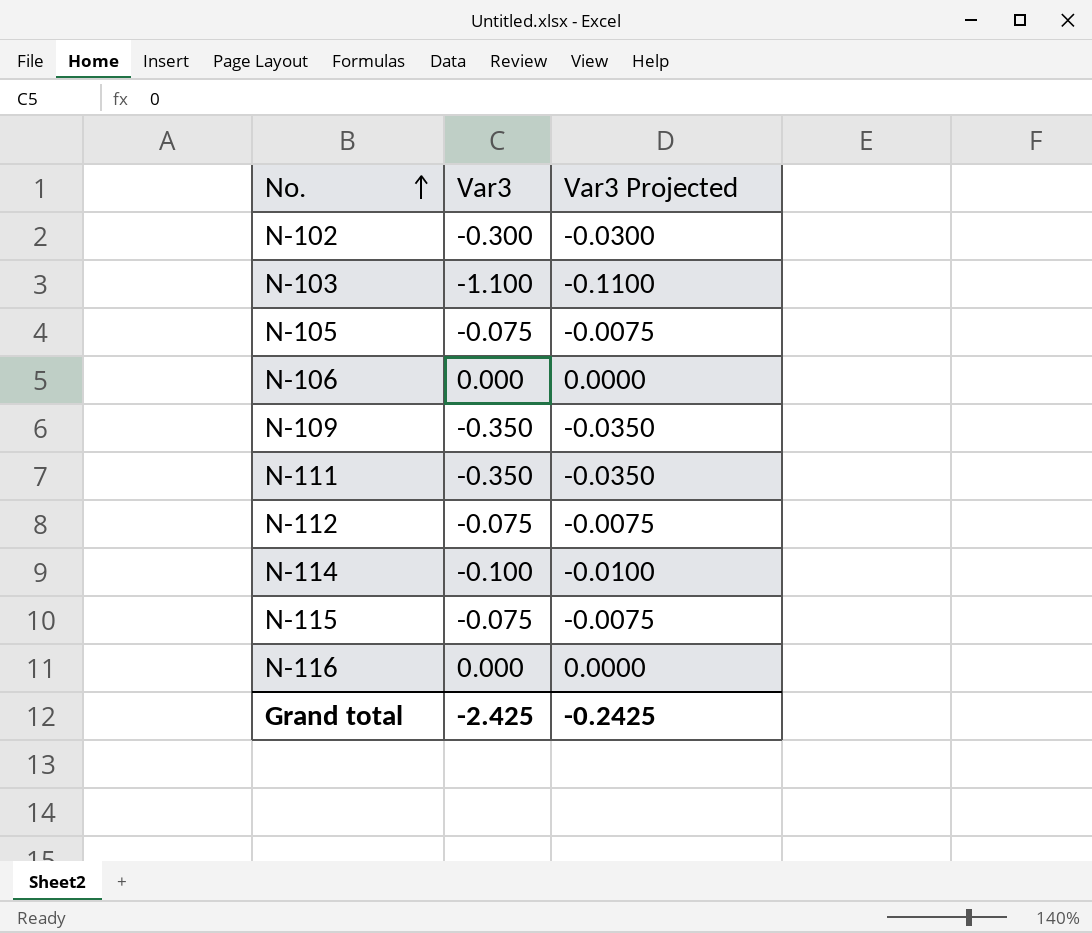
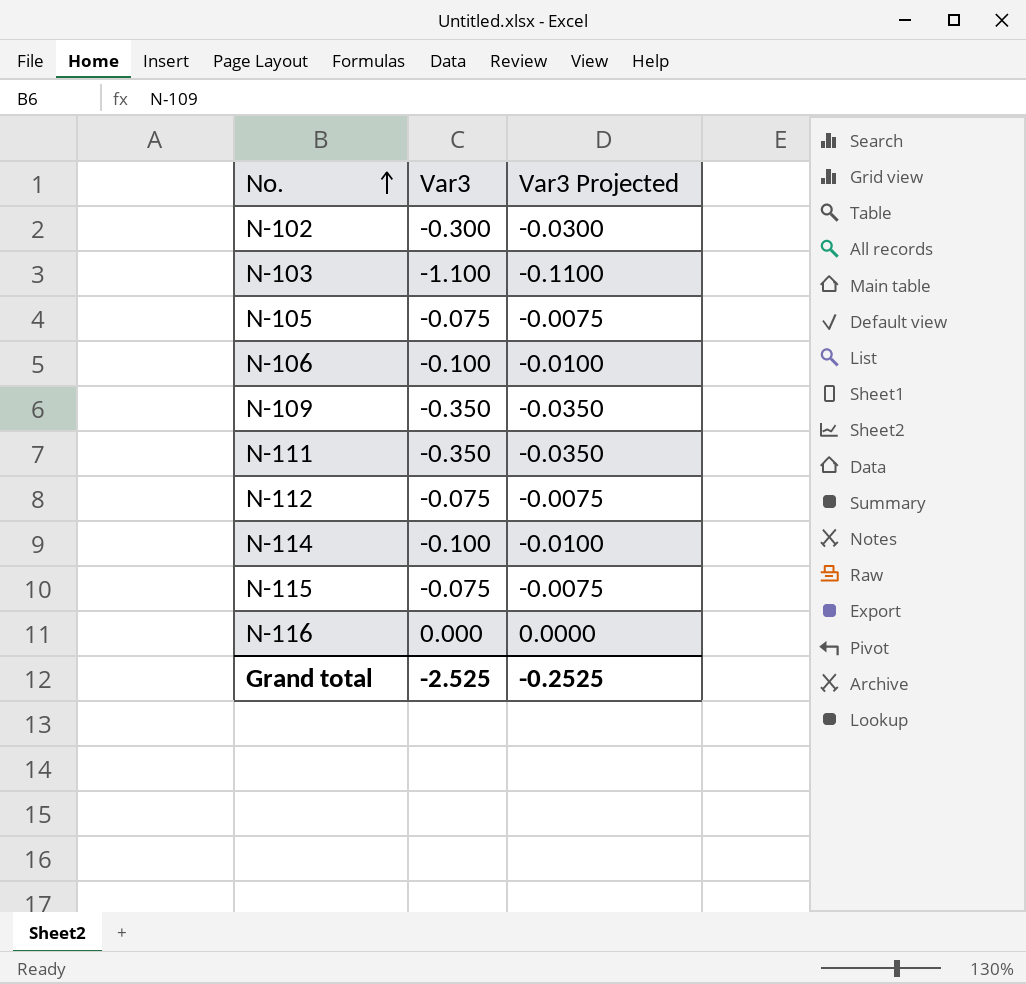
N-106 | Var3: 0.000 -> -0.100
N-106 | Var3 Projected: 0.0000 -> -0.0100
Grand total | Var3: -2.425 -> -2.525
Grand total | Var3 Projected: -0.2425 -> -0.2525

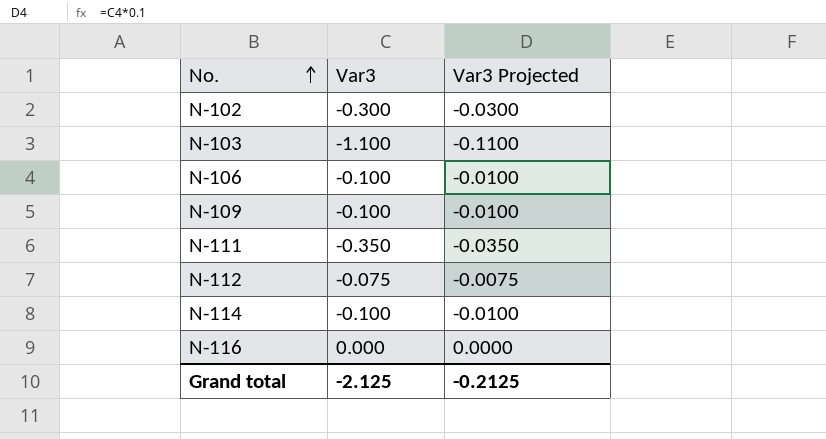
row N-105: -0.075 | -0.0075 -> none
row N-115: -0.075 | -0.0075 -> none
N-109 | Var3: -0.350 -> -0.100
N-109 | Var3 Projected: -0.0350 -> -0.0100
Grand total | Var3: -2.525 -> -2.125
Grand total | Var3 Projected: -0.2525 -> -0.2125

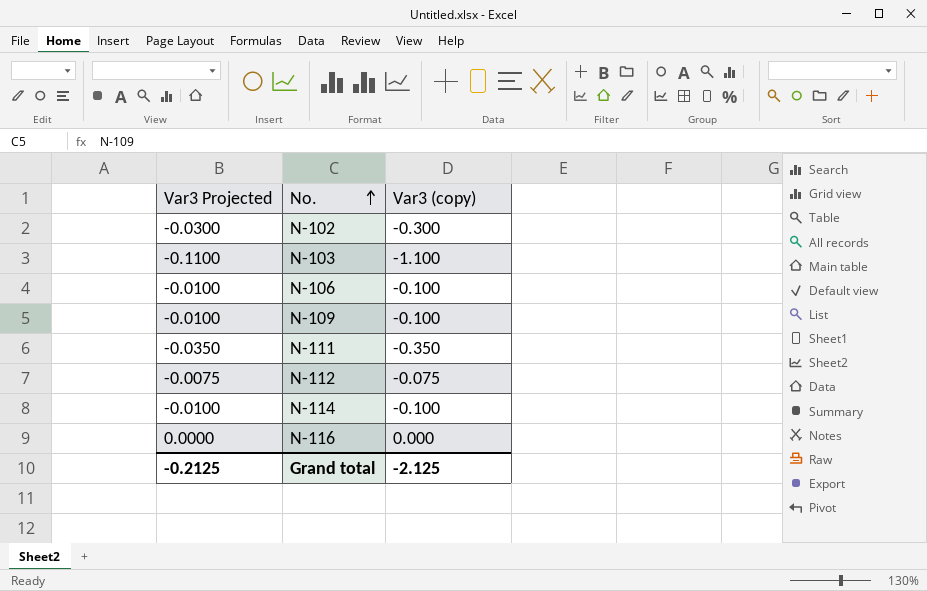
column Var3 Projected | position: 3 -> 1
column name: Var3 -> Var3 (copy)

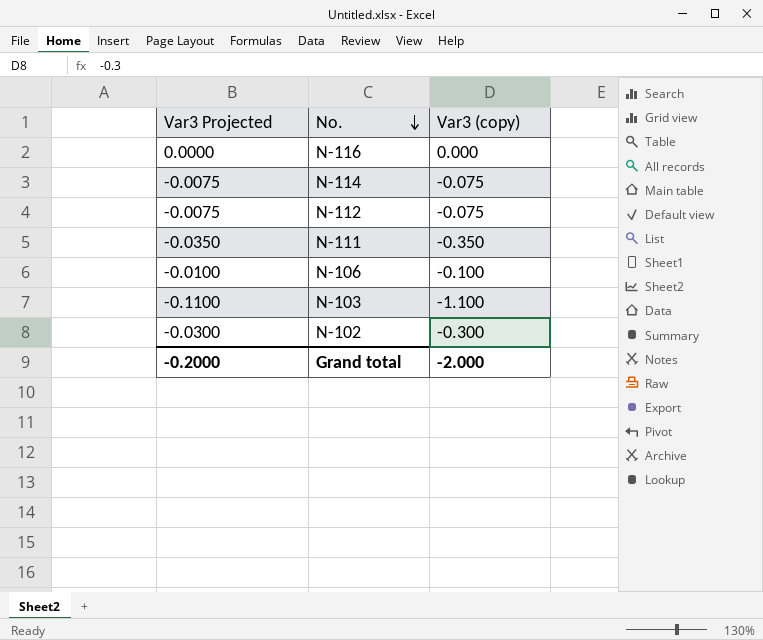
row order: No. ascending -> No. descending
row N-109: -0.0100 | -0.100 -> none
N-114 | Var3 Projected: -0.0100 -> -0.0075
N-114 | Var3 (copy): -0.100 -> -0.075
Grand total | Var3 Projected: -0.2125 -> -0.2000
Grand total | Var3 (copy): -2.125 -> -2.000

